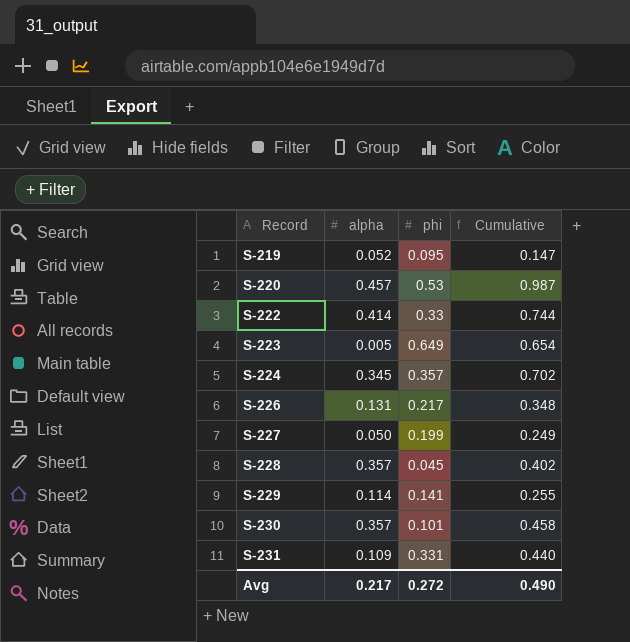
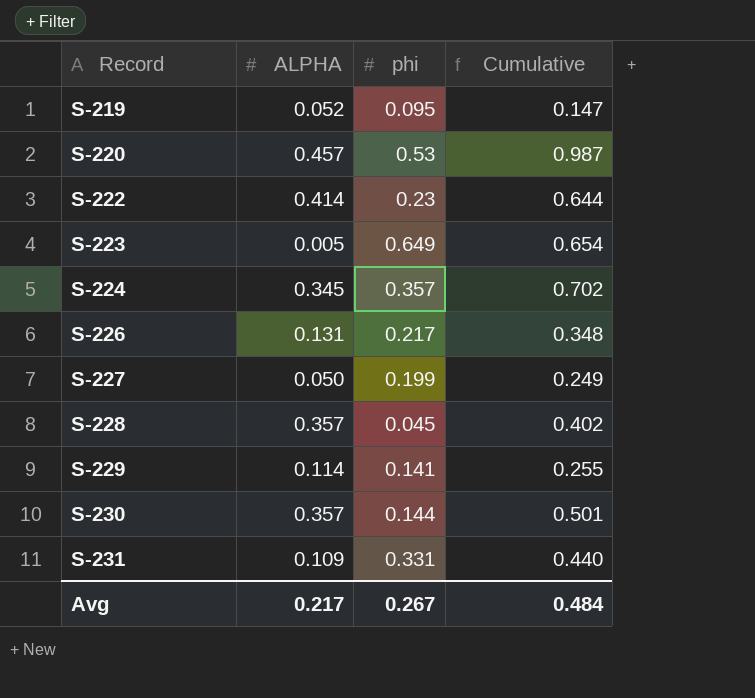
column name: alpha -> ALPHA
S-222 | phi: 0.33 -> 0.23
S-222 | Cumulative: 0.744 -> 0.644
S-230 | phi: 0.101 -> 0.144
S-230 | Cumulative: 0.458 -> 0.501
Avg | phi: 0.272 -> 0.267
Avg | Cumulative: 0.490 -> 0.484

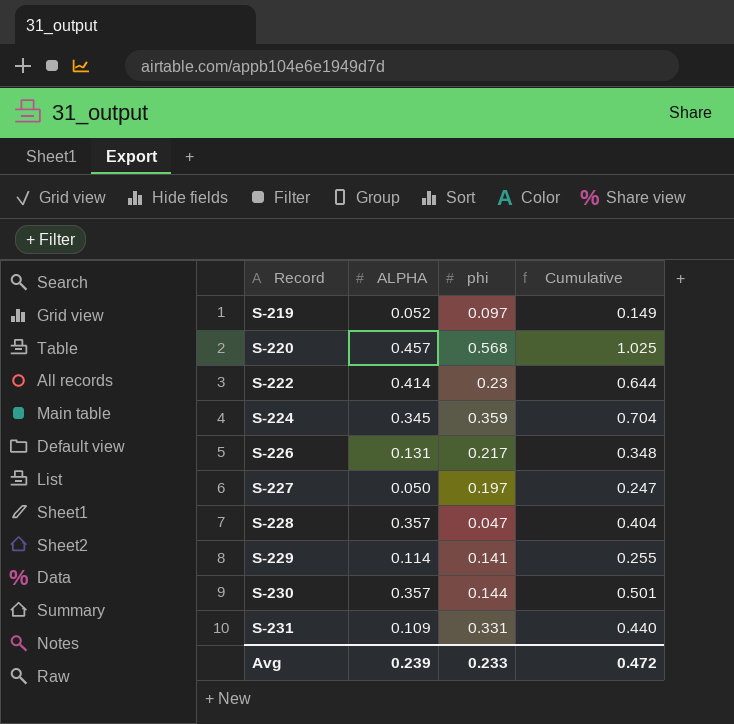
row S-223: 0.005 | 0.649 | 0.654 -> none
S-219 | phi: 0.095 -> 0.097
S-219 | Cumulative: 0.147 -> 0.149
S-220 | phi: 0.53 -> 0.568
S-220 | Cumulative: 0.987 -> 1.025
S-224 | phi: 0.357 -> 0.359
S-224 | Cumulative: 0.702 -> 0.704
S-227 | phi: 0.199 -> 0.197
S-227 | Cumulative: 0.249 -> 0.247
S-228 | phi: 0.045 -> 0.047
S-228 | Cumulative: 0.402 -> 0.404
Avg | ALPHA: 0.217 -> 0.239
Avg | phi: 0.267 -> 0.233
Avg | Cumulative: 0.484 -> 0.472

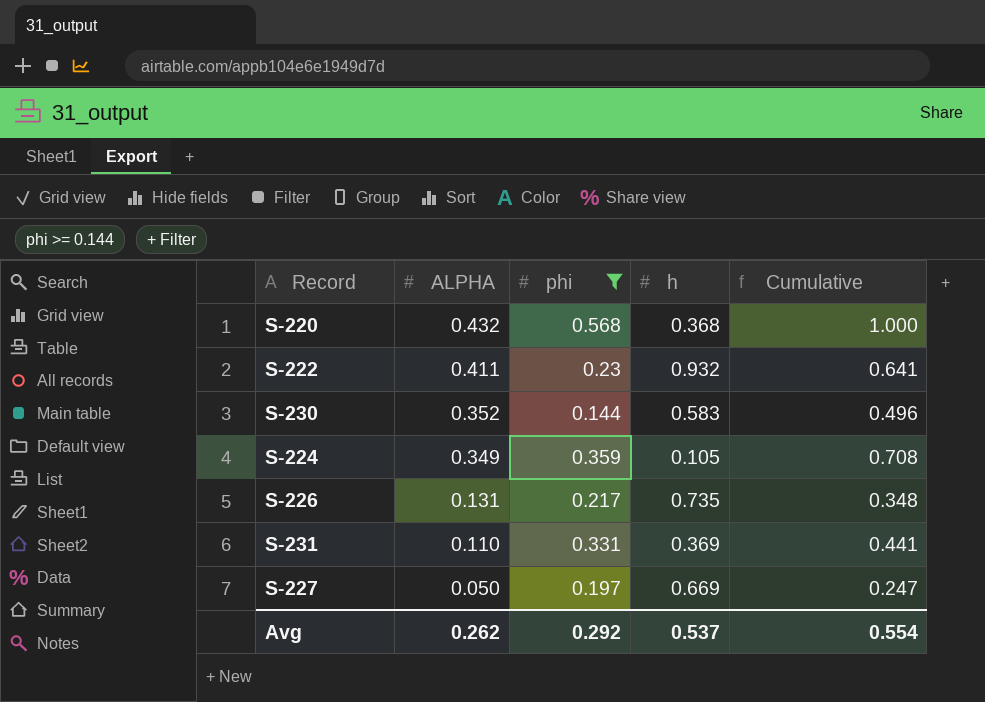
filter: none -> phi >= 0.144
row order: Record ascending -> ALPHA descending
column h | position: none -> 4
S-220 | ALPHA: 0.457 -> 0.432
S-220 | Cumulative: 1.025 -> 1.000
S-222 | ALPHA: 0.414 -> 0.411
S-222 | Cumulative: 0.644 -> 0.641
S-230 | ALPHA: 0.357 -> 0.352
S-230 | Cumulative: 0.501 -> 0.496
S-224 | ALPHA: 0.345 -> 0.349
S-224 | Cumulative: 0.704 -> 0.708
S-231 | ALPHA: 0.109 -> 0.110
S-231 | Cumulative: 0.440 -> 0.441
Avg | ALPHA: 0.239 -> 0.262
Avg | phi: 0.233 -> 0.292
Avg | Cumulative: 0.472 -> 0.554

